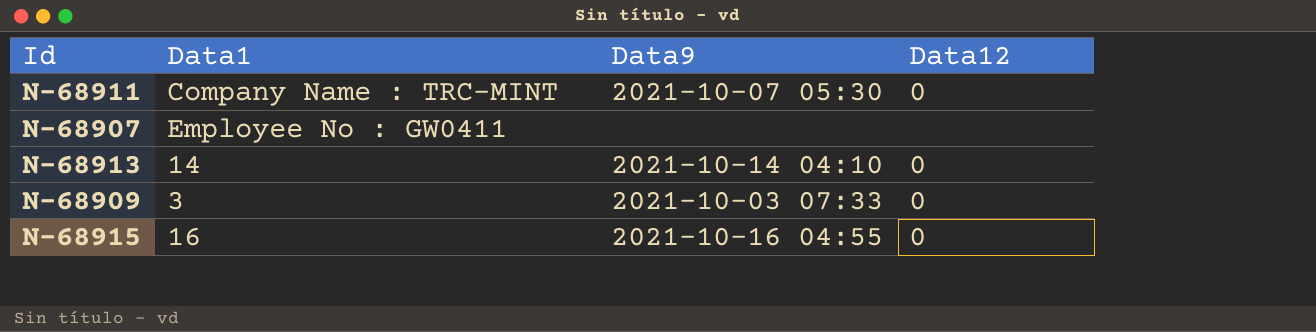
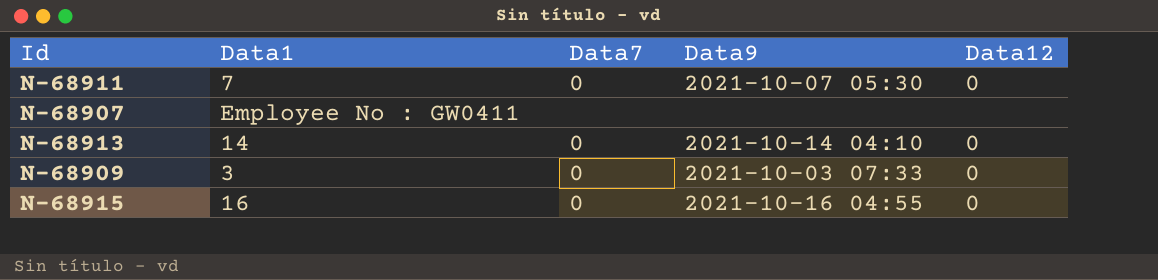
column Data7 | position: none -> 3
N-68911 | Data1: Company Name : TRC-MINT -> 7

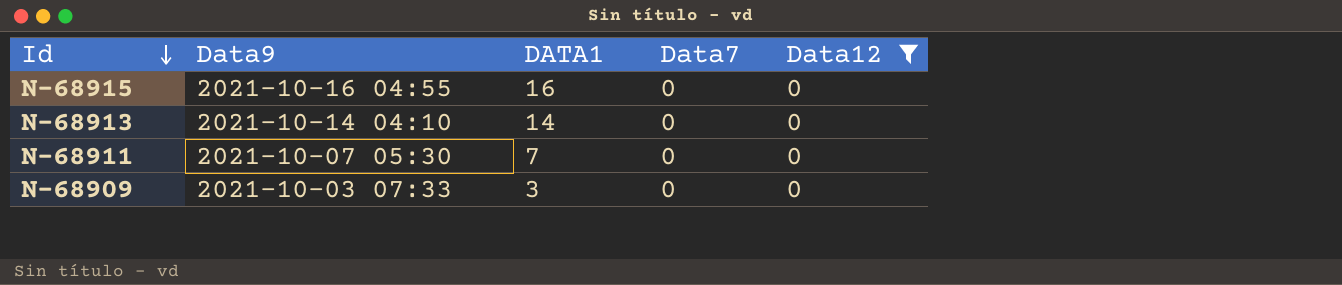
filter: none -> Data12 = 0
row order: none -> Id descending
column Data9 | position: 4 -> 2
column name: Data1 -> DATA1

